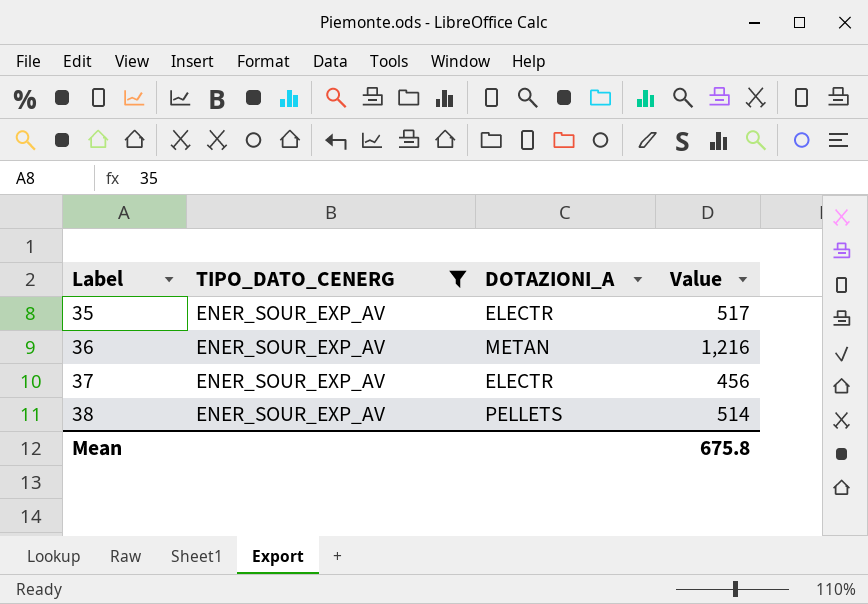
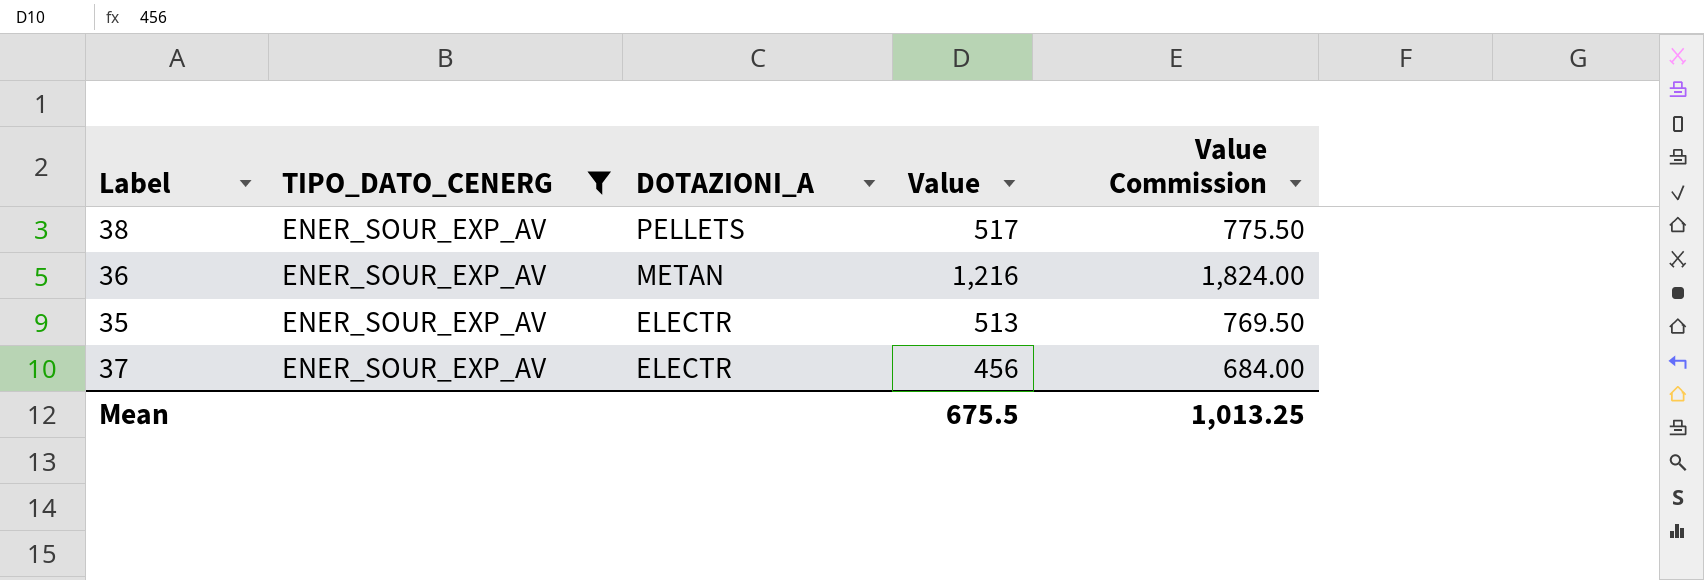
row order: Label ascending -> DOTAZIONI_A descending
column Value Commission | formula: none -> [Value] * 1.5
38 | Value: 514 -> 517
35 | Value: 517 -> 513
Mean | Value: 675.8 -> 675.5

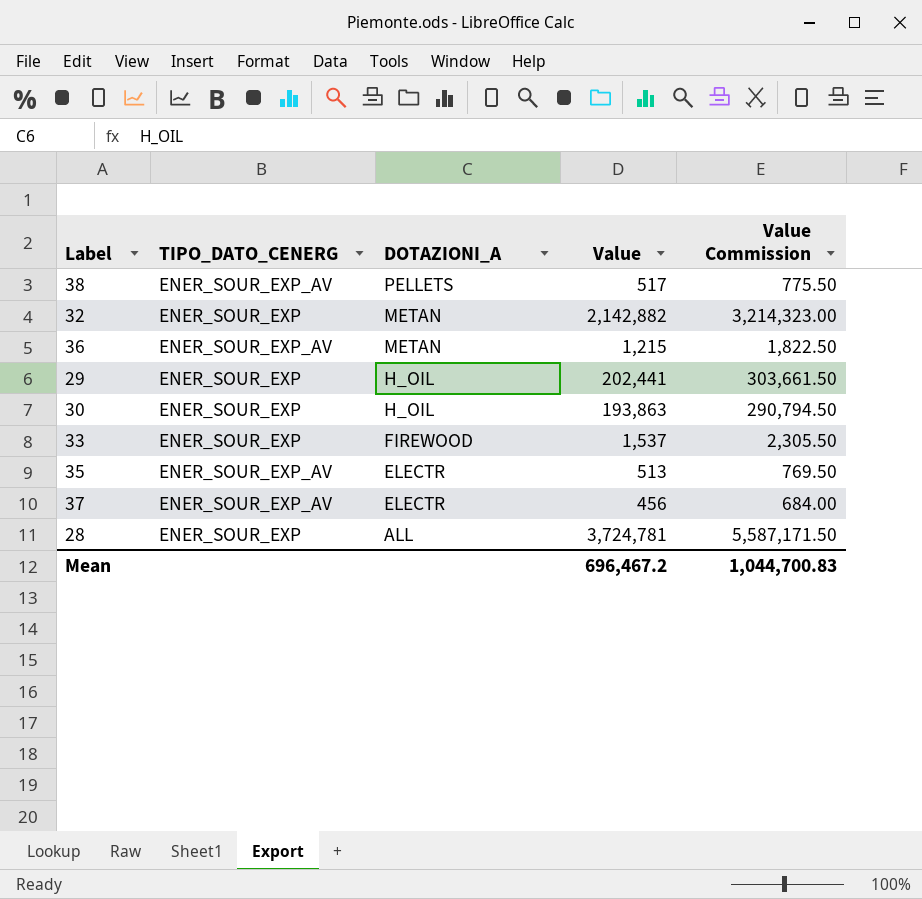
filter: TIPO_DATO_CENERG = ENER_SOUR_EXP_AV -> none
36 | Value: 1,216 -> 1,215
36 | Value Commission: 1,824.00 -> 1,822.50
Mean | Value: 675.5 -> 696,467.2
Mean | Value Commission: 1,013.25 -> 1,044,700.83

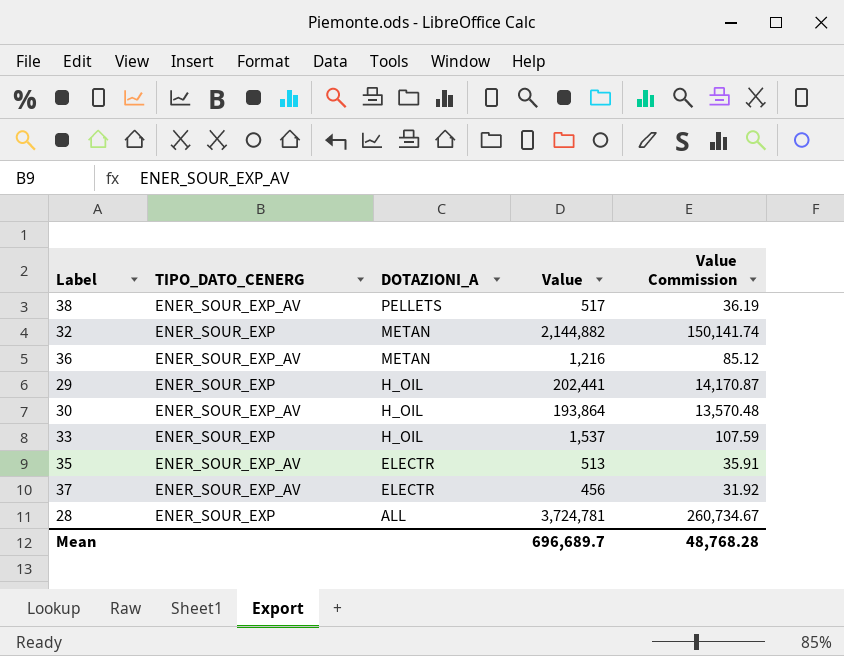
column Value Commission | formula: [Value] * 1.5 -> [Value] * 0.07
32 | Value: 2,142,882 -> 2,144,882
36 | Value: 1,215 -> 1,216
30 | TIPO_DATO_CENERG: ENER_SOUR_EXP -> ENER_SOUR_EXP_AV
30 | Value: 193,863 -> 193,864
33 | DOTAZIONI_A: FIREWOOD -> H_OIL
Mean | Value: 696,467.2 -> 696,689.7
Mean | Value Commission: 1,044,700.83 -> 48,768.28

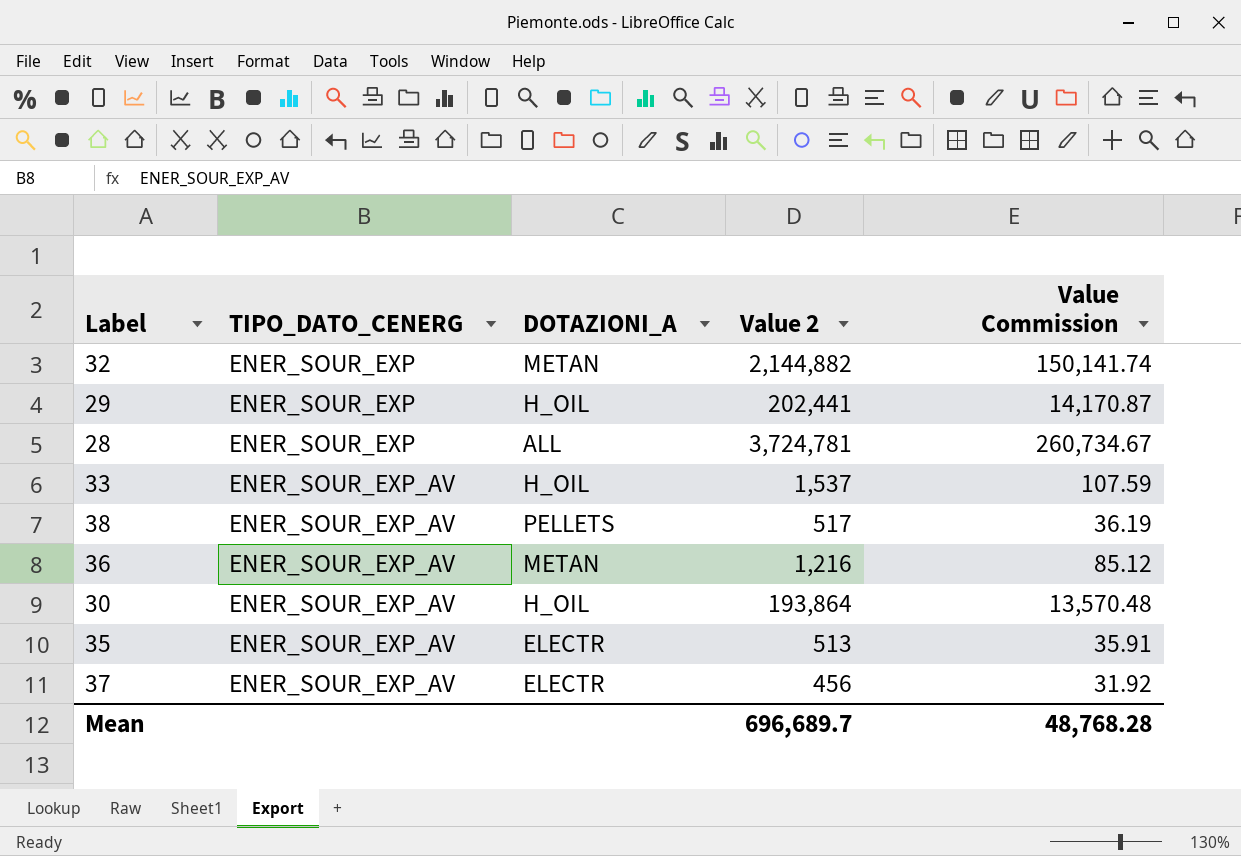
row order: DOTAZIONI_A descending -> TIPO_DATO_CENERG ascending
column name: Value -> Value 2
33 | TIPO_DATO_CENERG: ENER_SOUR_EXP -> ENER_SOUR_EXP_AV

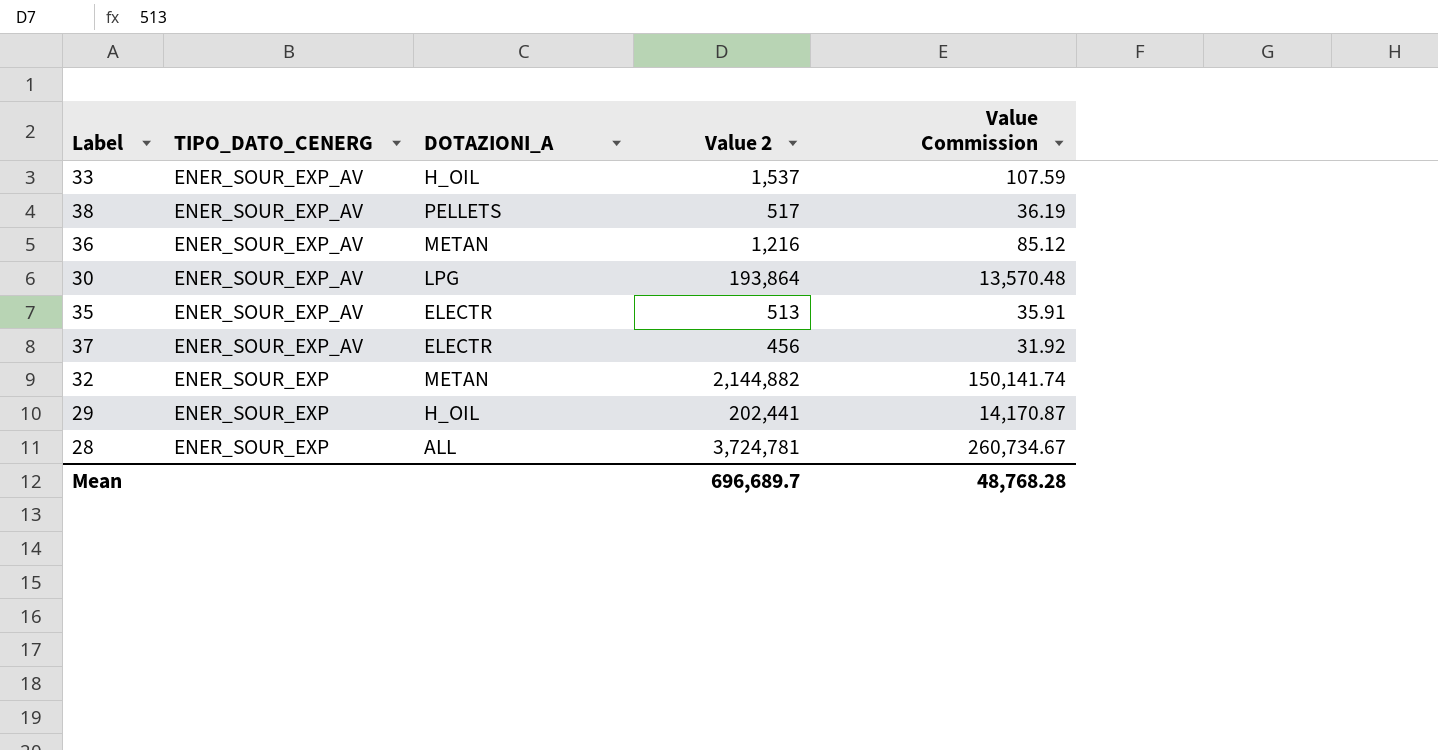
row order: TIPO_DATO_CENERG ascending -> TIPO_DATO_CENERG descending
30 | DOTAZIONI_A: H_OIL -> LPG

